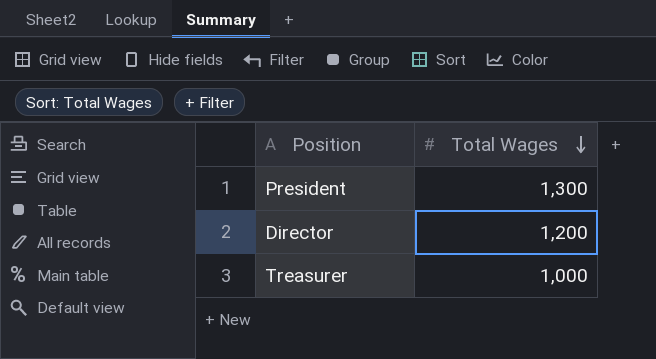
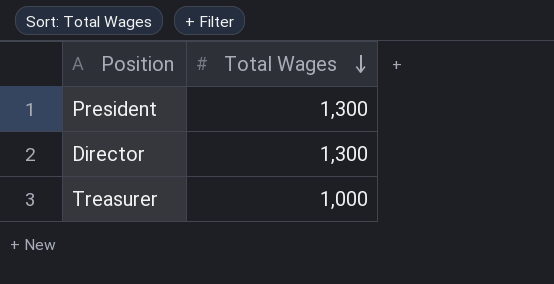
Director | Total Wages: 1,200 -> 1,300

